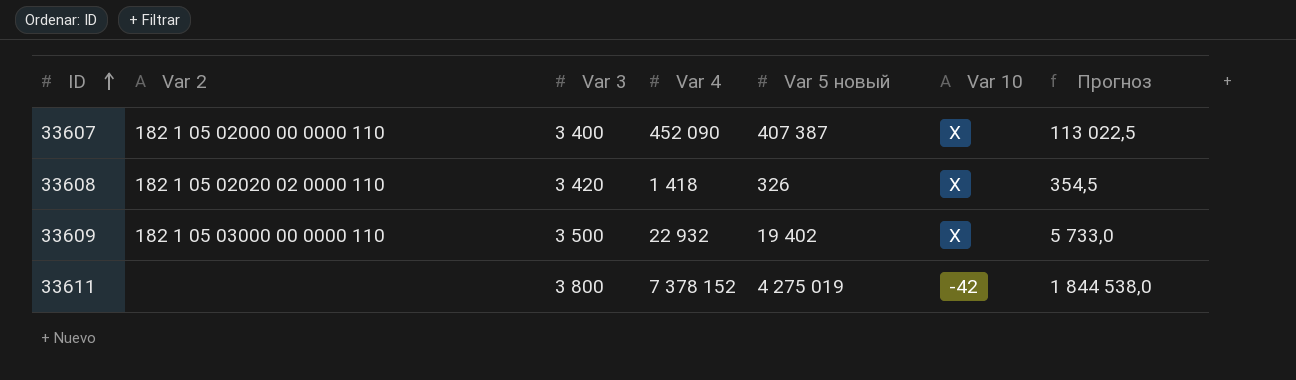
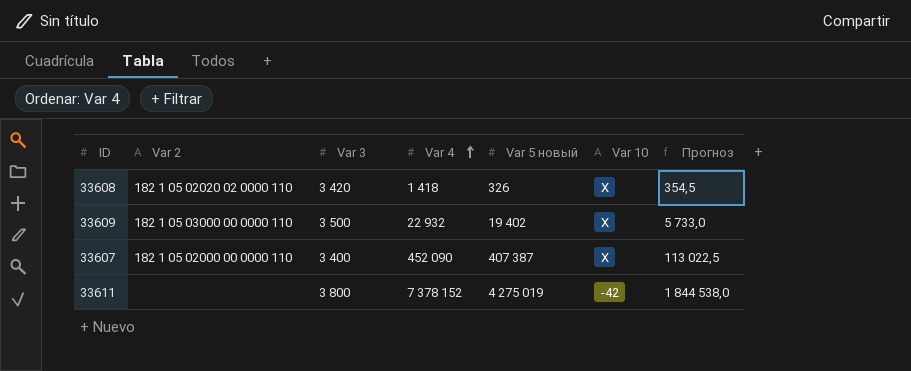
row order: ID ascending -> Var 4 ascending

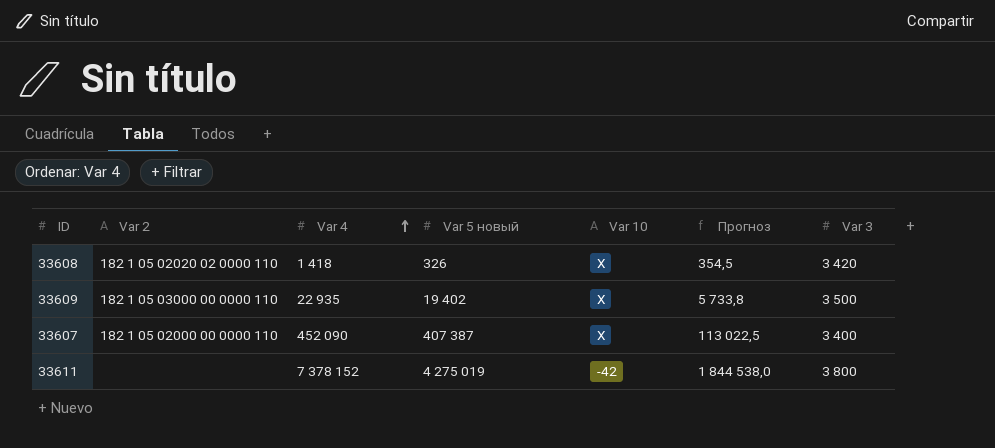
column Var 3 | position: 3 -> 7
33609 | Var 4: 22 932 -> 22 935
33609 | Прогноз: 5 733,0 -> 5 733,8

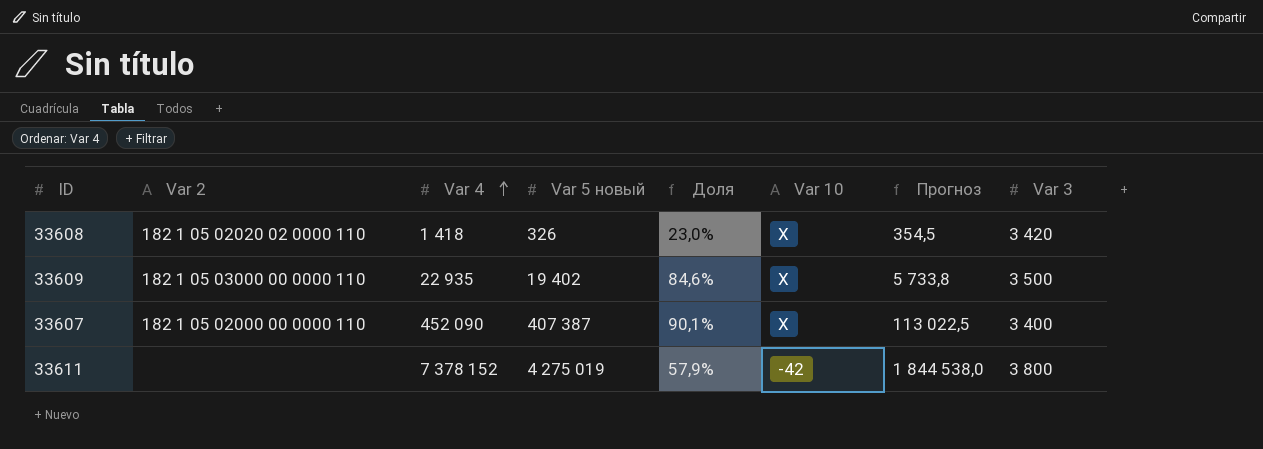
column Доля | formula: none -> [Var 5 новый] / [Var 4]

